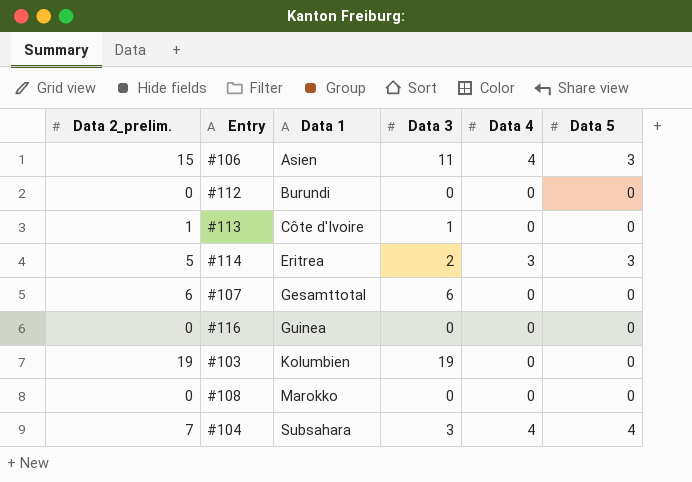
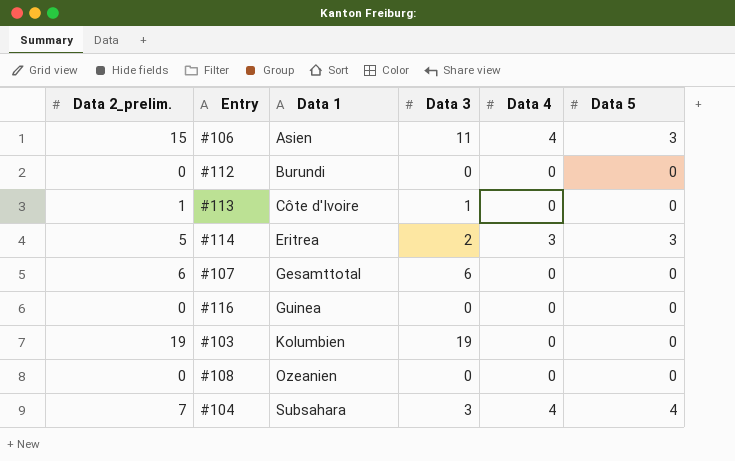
#108 | Data 1: Marokko -> Ozeanien

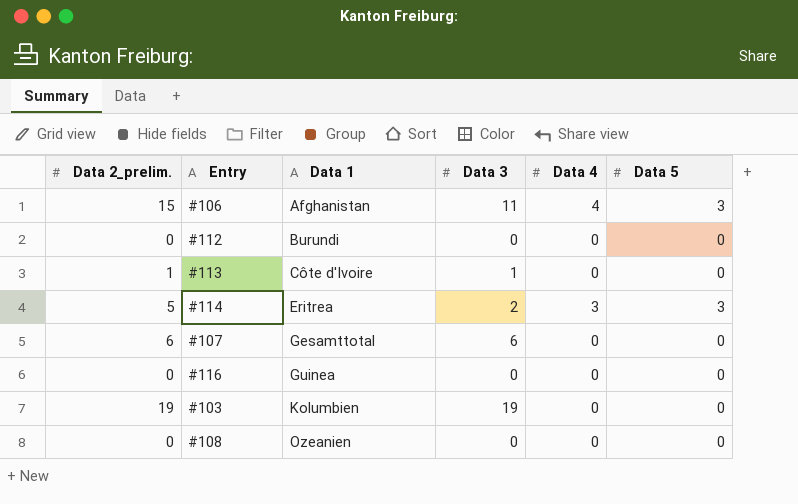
row #104: 7 | Subsahara | 3 | 4 | 4 -> none
#106 | Data 1: Asien -> Afghanistan

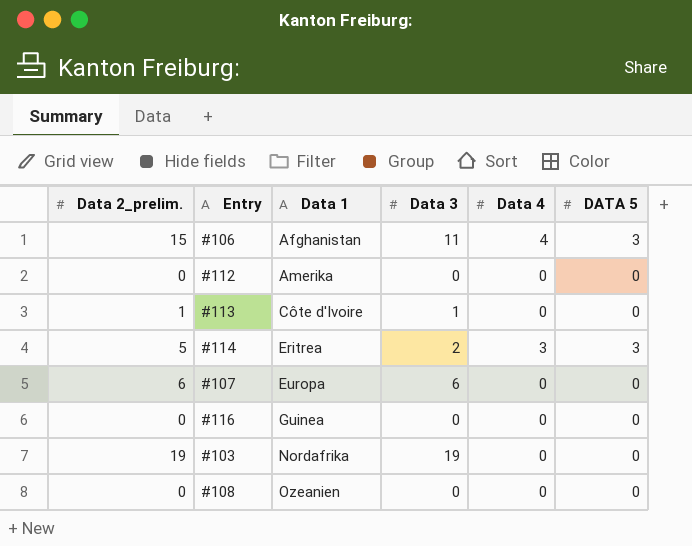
column name: Data 5 -> DATA 5
#112 | Data 1: Burundi -> Amerika
#107 | Data 1: Gesamttotal -> Europa
#103 | Data 1: Kolumbien -> Nordafrika

